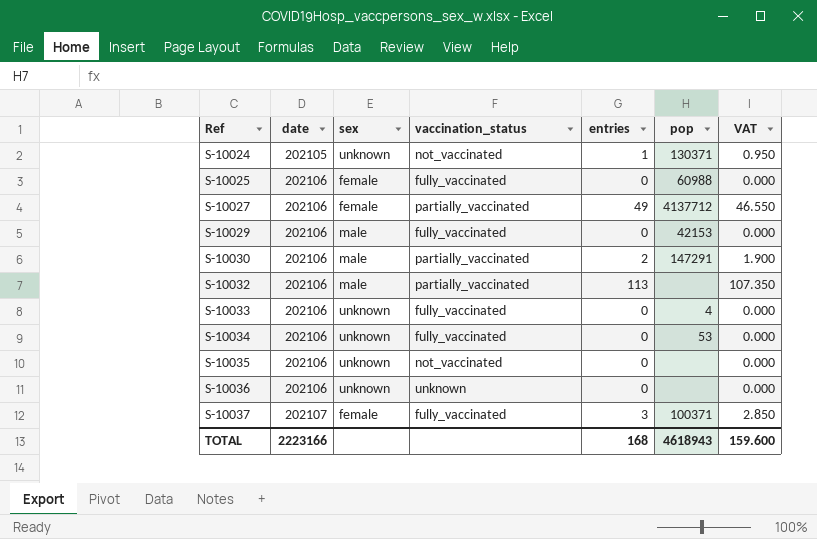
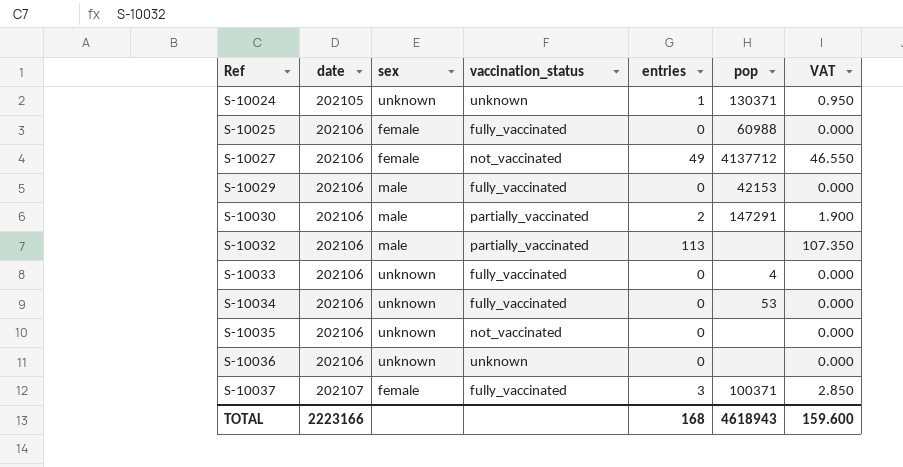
S-10024 | vaccination_status: not_vaccinated -> unknown
S-10027 | vaccination_status: partially_vaccinated -> not_vaccinated

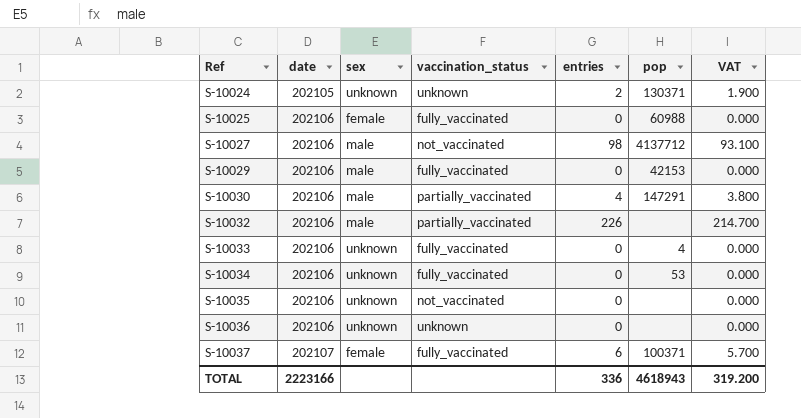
S-10024 | entries: 1 -> 2
S-10024 | VAT: 0.950 -> 1.900
S-10027 | sex: female -> male
S-10027 | entries: 49 -> 98
S-10027 | VAT: 46.550 -> 93.100
S-10030 | entries: 2 -> 4
S-10030 | VAT: 1.900 -> 3.800
S-10032 | entries: 113 -> 226
S-10032 | VAT: 107.350 -> 214.700
S-10037 | entries: 3 -> 6
S-10037 | VAT: 2.850 -> 5.700
TOTAL | entries: 168 -> 336
TOTAL | VAT: 159.600 -> 319.200

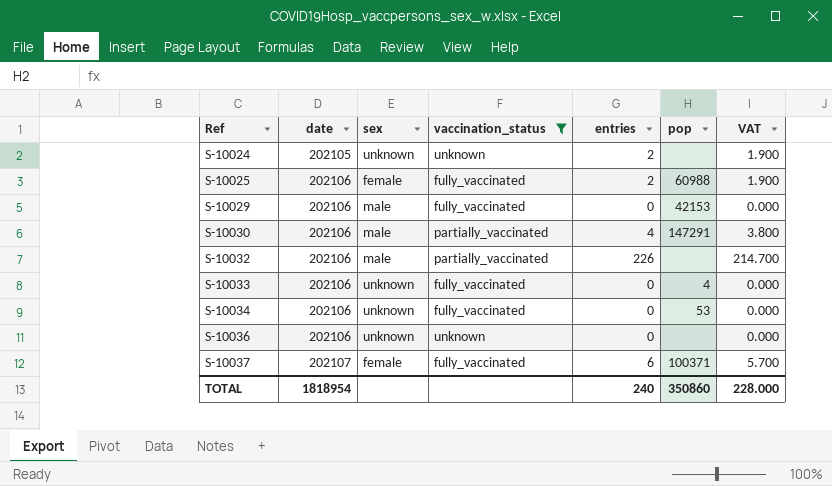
filter: none -> vaccination_status != not_vaccinated
S-10024 | pop: 130371 -> none
S-10025 | entries: 0 -> 2
S-10025 | VAT: 0.000 -> 1.900
TOTAL | date: 2223166 -> 1818954
TOTAL | entries: 336 -> 240
TOTAL | pop: 4618943 -> 350860
TOTAL | VAT: 319.200 -> 228.000

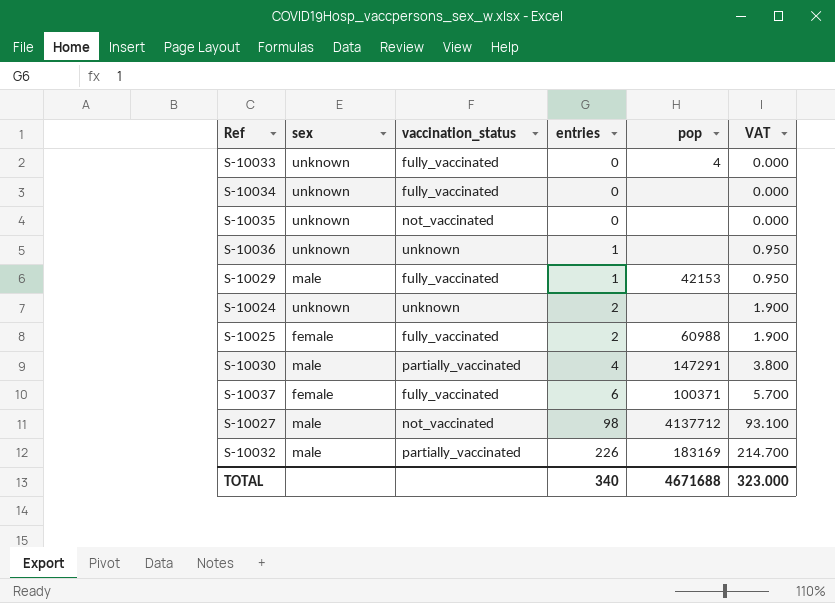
filter: vaccination_status != not_vaccinated -> none
row order: Ref ascending -> entries ascending
column date | position: 2 -> none
S-10034 | pop: 53 -> none
S-10036 | entries: 0 -> 1
S-10036 | VAT: 0.000 -> 0.950
S-10029 | entries: 0 -> 1
S-10029 | VAT: 0.000 -> 0.950
S-10032 | pop: none -> 183169
TOTAL | entries: 240 -> 340
TOTAL | pop: 350860 -> 4671688
TOTAL | VAT: 228.000 -> 323.000

